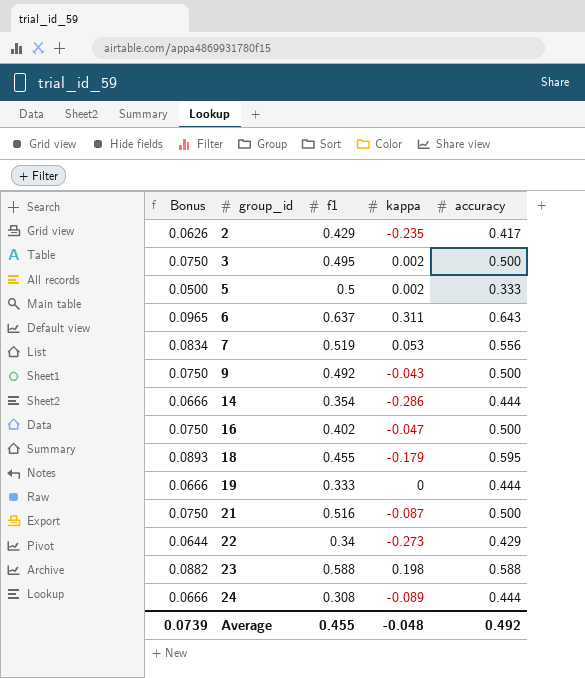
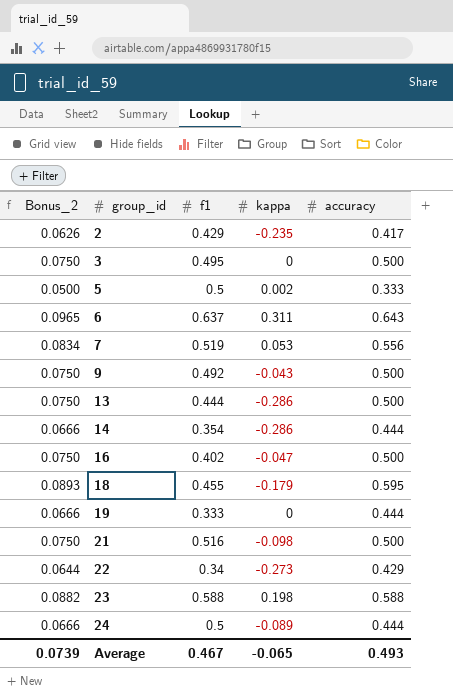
column name: Bonus -> Bonus_2
3 | kappa: 0.002 -> 0
row 13: none -> 0.0750 | 0.444 | -0.286 | 0.500
21 | kappa: -0.087 -> -0.098
24 | f1: 0.308 -> 0.5
Average | f1: 0.455 -> 0.467
Average | kappa: -0.048 -> -0.065
Average | accuracy: 0.492 -> 0.493

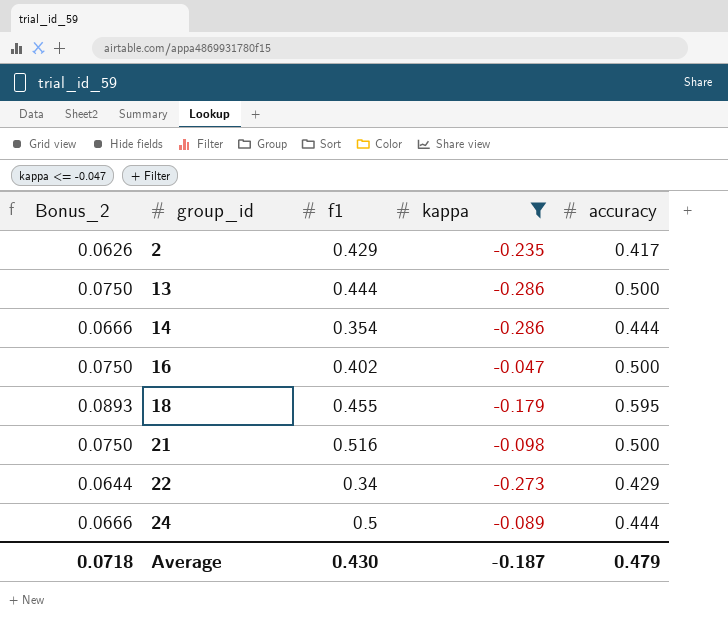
filter: none -> kappa <= -0.047
Average | Bonus_2: 0.0739 -> 0.0718
Average | f1: 0.467 -> 0.430
Average | kappa: -0.065 -> -0.187
Average | accuracy: 0.493 -> 0.479

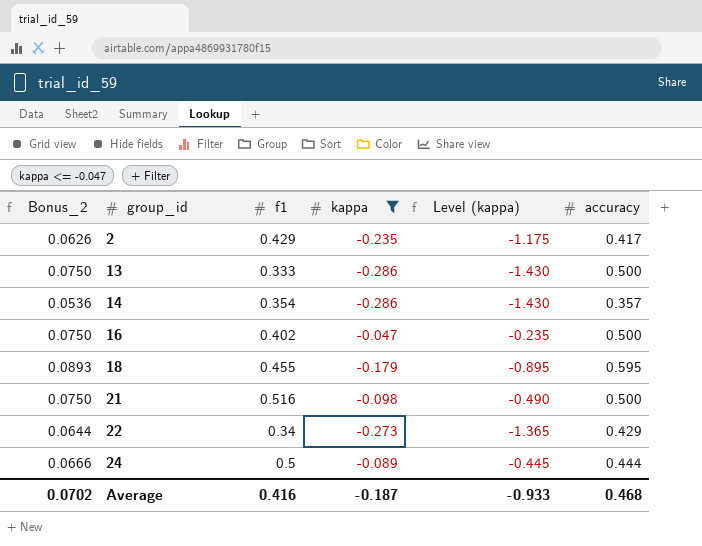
column Level (kappa) | formula: none -> [kappa] * 5
13 | f1: 0.444 -> 0.333
14 | Bonus_2: 0.0666 -> 0.0536
14 | accuracy: 0.444 -> 0.357
Average | Bonus_2: 0.0718 -> 0.0702
Average | f1: 0.430 -> 0.416
Average | accuracy: 0.479 -> 0.468

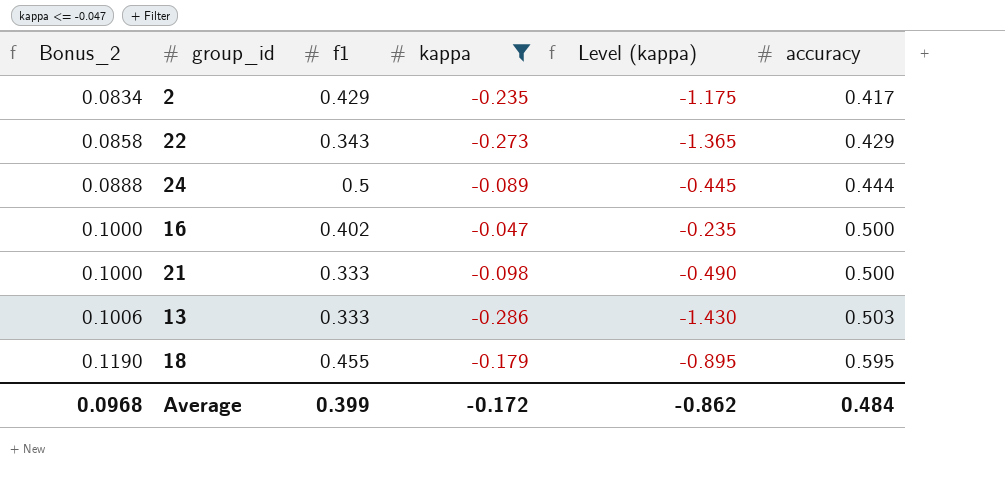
row order: group_id ascending -> Bonus_2 ascending
column Bonus_2 | formula: [accuracy] * 0.15 -> [accuracy] * 0.2
row 14: 0.0536 | 0.354 | -0.286 | -1.430 | 0.357 -> none
22 | f1: 0.34 -> 0.343
21 | f1: 0.516 -> 0.333
13 | accuracy: 0.500 -> 0.503
Average | Bonus_2: 0.0702 -> 0.0968
Average | f1: 0.416 -> 0.399
Average | kappa: -0.187 -> -0.172
Average | Level (kappa): -0.933 -> -0.862
Average | accuracy: 0.468 -> 0.484

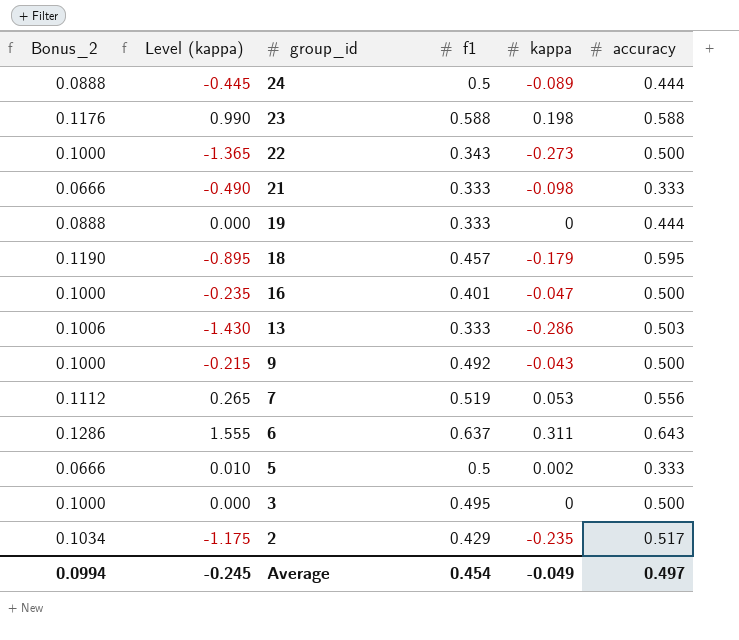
filter: kappa <= -0.047 -> none
row order: Bonus_2 ascending -> group_id descending
column Level (kappa) | position: 5 -> 2
22 | Bonus_2: 0.0858 -> 0.1000
22 | accuracy: 0.429 -> 0.500
21 | Bonus_2: 0.1000 -> 0.0666
21 | accuracy: 0.500 -> 0.333
18 | f1: 0.455 -> 0.457
16 | f1: 0.402 -> 0.401
2 | Bonus_2: 0.0834 -> 0.1034
2 | accuracy: 0.417 -> 0.517
Average | Bonus_2: 0.0968 -> 0.0994
Average | Level (kappa): -0.862 -> -0.245
Average | f1: 0.399 -> 0.454
Average | kappa: -0.172 -> -0.049
Average | accuracy: 0.484 -> 0.497

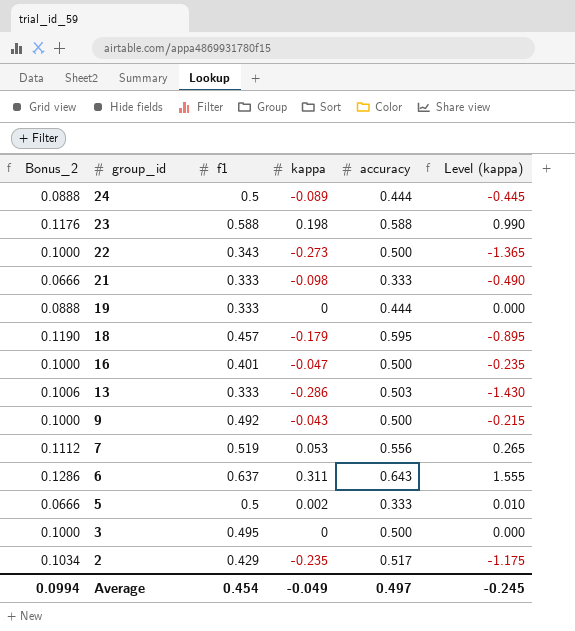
column Level (kappa) | position: 2 -> 6

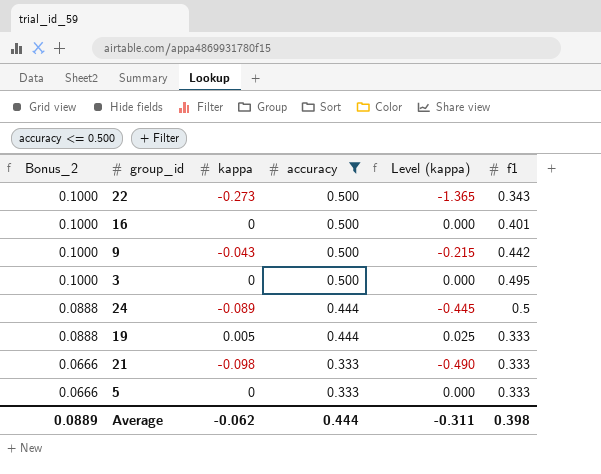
filter: none -> accuracy <= 0.500
row order: group_id descending -> Bonus_2 descending
column f1 | position: 3 -> 6
16 | kappa: -0.047 -> 0
16 | Level (kappa): -0.235 -> 0.000
9 | f1: 0.492 -> 0.442
19 | kappa: 0 -> 0.005
19 | Level (kappa): 0.000 -> 0.025
5 | kappa: 0.002 -> 0
5 | Level (kappa): 0.010 -> 0.000
5 | f1: 0.5 -> 0.333
Average | Bonus_2: 0.0994 -> 0.0889
Average | kappa: -0.049 -> -0.062
Average | accuracy: 0.497 -> 0.444
Average | Level (kappa): -0.245 -> -0.311
Average | f1: 0.454 -> 0.398

